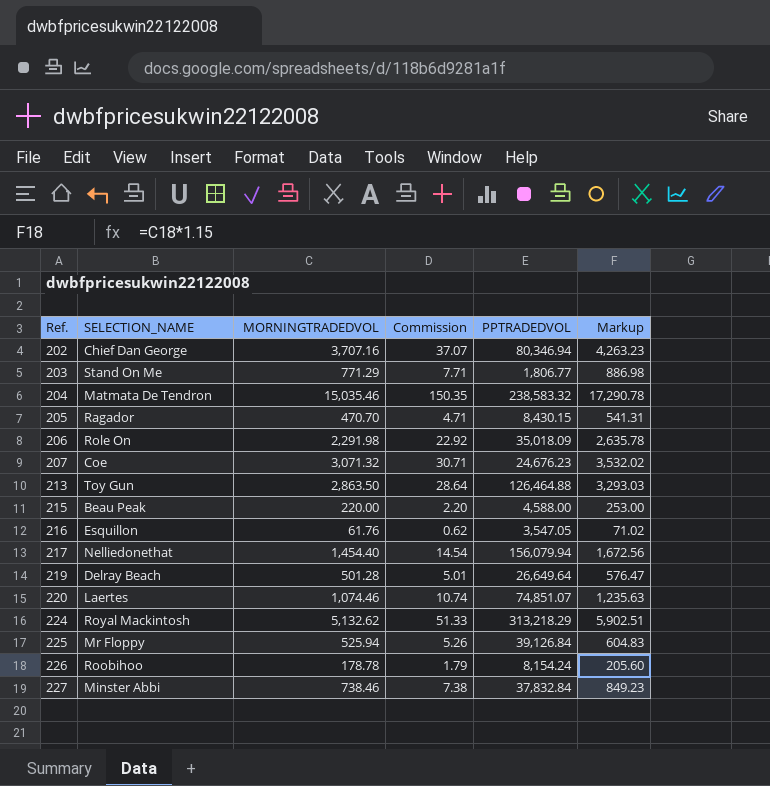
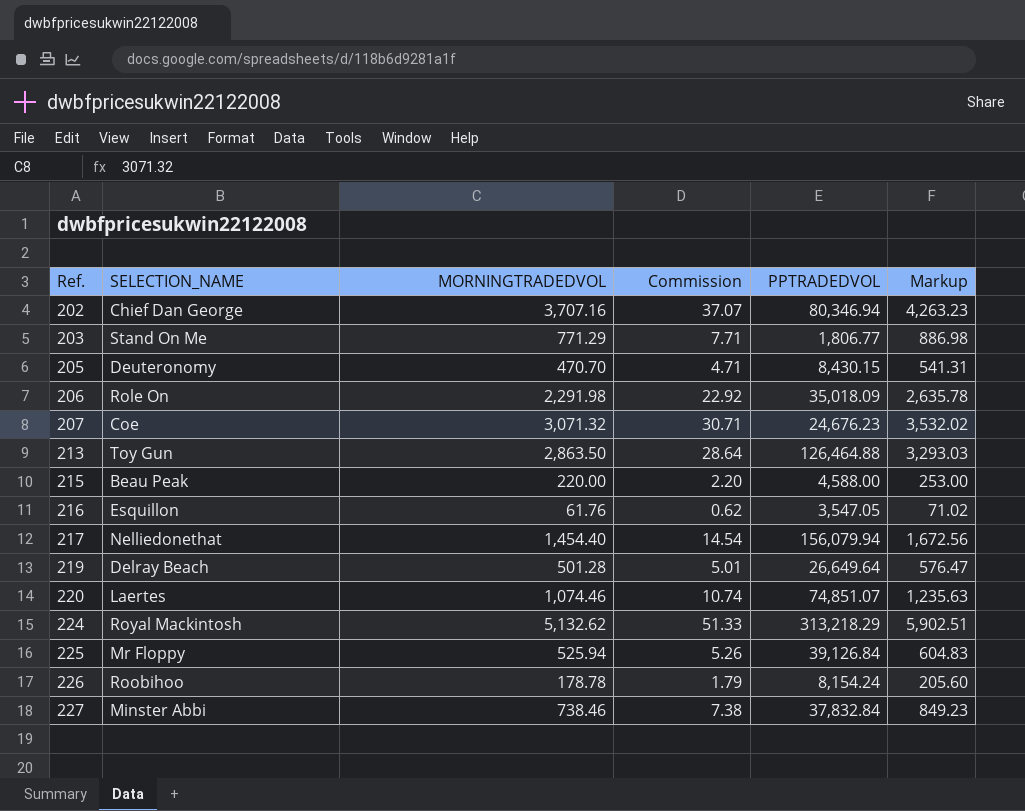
row 204: Matmata De Tendron | 15,035.46 | 150.35 | 238,583.32 | 17,290.78 -> none
205 | SELECTION_NAME: Ragador -> Deuteronomy

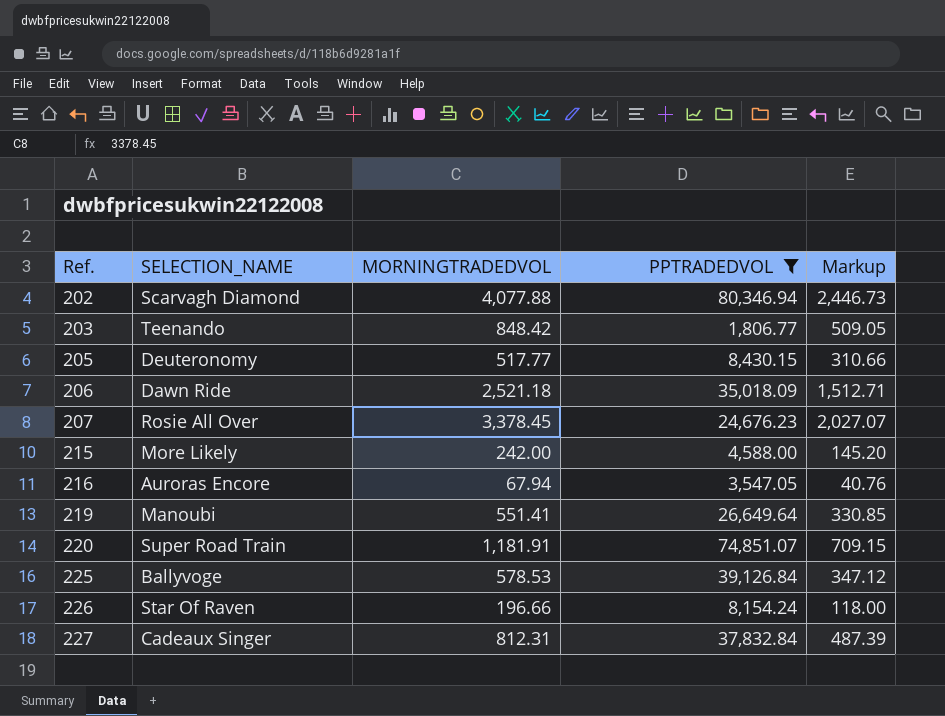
filter: none -> PPTRADEDVOL <= 80,346.94
column Commission | formula: [MORNINGTRADEDVOL] * 0.01 -> none
column Markup | formula: [MORNINGTRADEDVOL] * 1.15 -> [MORNINGTRADEDVOL] * 0.6
202 | SELECTION_NAME: Chief Dan George -> Scarvagh Diamond
202 | MORNINGTRADEDVOL: 3,707.16 -> 4,077.88
203 | SELECTION_NAME: Stand On Me -> Teenando
203 | MORNINGTRADEDVOL: 771.29 -> 848.42
205 | MORNINGTRADEDVOL: 470.70 -> 517.77
206 | SELECTION_NAME: Role On -> Dawn Ride
206 | MORNINGTRADEDVOL: 2,291.98 -> 2,521.18
207 | SELECTION_NAME: Coe -> Rosie All Over
207 | MORNINGTRADEDVOL: 3,071.32 -> 3,378.45
215 | SELECTION_NAME: Beau Peak -> More Likely
215 | MORNINGTRADEDVOL: 220.00 -> 242.00
216 | SELECTION_NAME: Esquillon -> Auroras Encore
216 | MORNINGTRADEDVOL: 61.76 -> 67.94
219 | SELECTION_NAME: Delray Beach -> Manoubi
219 | MORNINGTRADEDVOL: 501.28 -> 551.41
220 | SELECTION_NAME: Laertes -> Super Road Train
220 | MORNINGTRADEDVOL: 1,074.46 -> 1,181.91
225 | SELECTION_NAME: Mr Floppy -> Ballyvoge
225 | MORNINGTRADEDVOL: 525.94 -> 578.53
226 | SELECTION_NAME: Roobihoo -> Star Of Raven
226 | MORNINGTRADEDVOL: 178.78 -> 196.66
227 | SELECTION_NAME: Minster Abbi -> Cadeaux Singer
227 | MORNINGTRADEDVOL: 738.46 -> 812.31

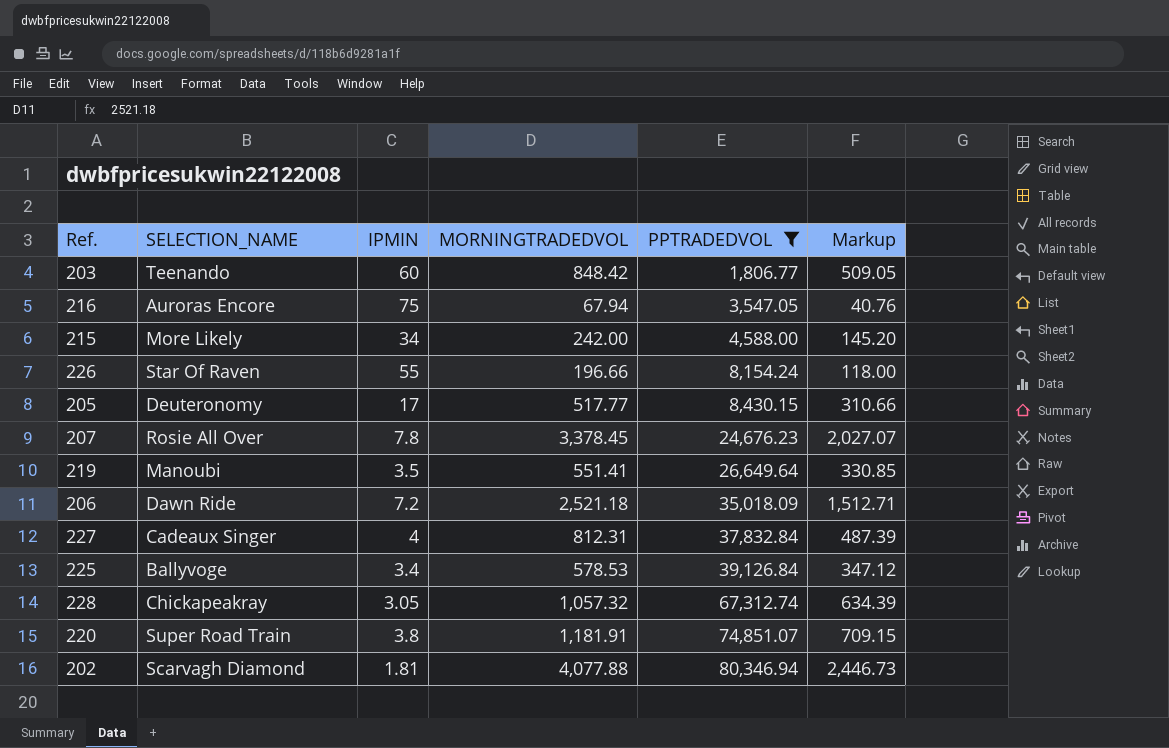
row order: Ref. ascending -> PPTRADEDVOL ascending
column IPMIN | position: none -> 3
row 228: none -> Chickapeakray | 3.05 | 1,057.32 | 67,312.74 | 634.39

